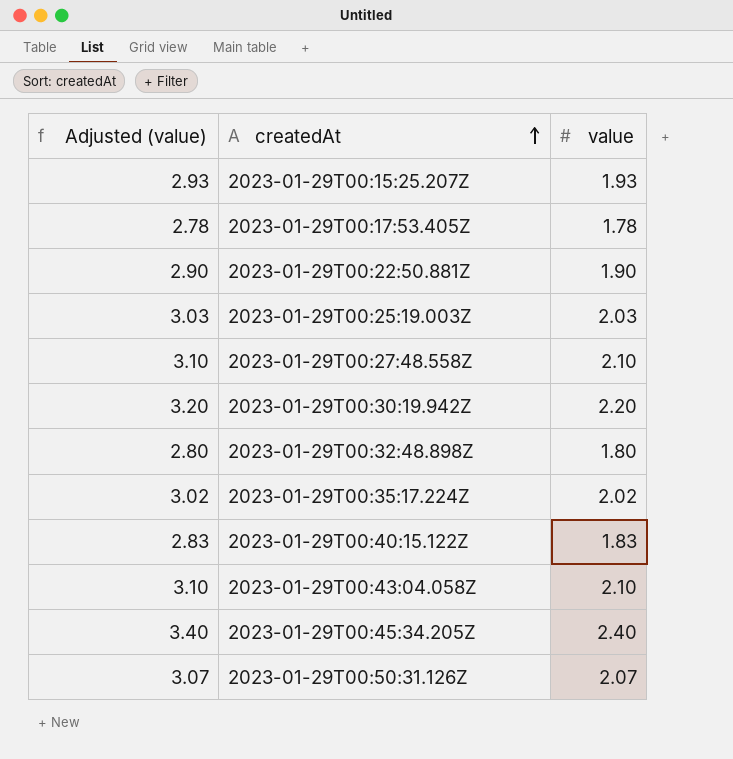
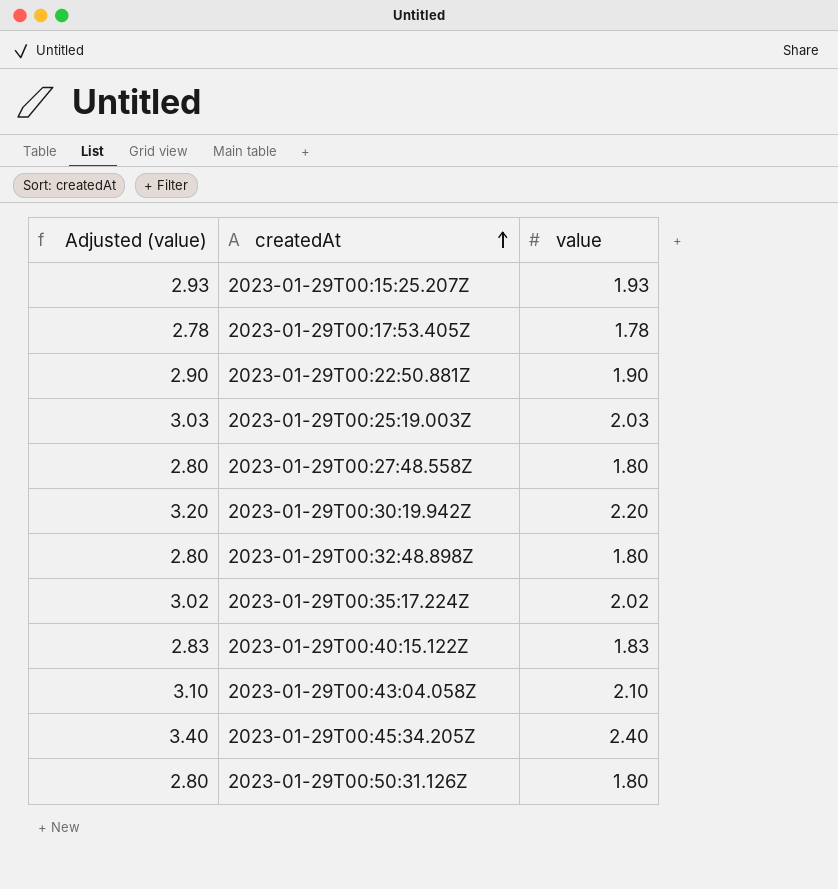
2023-01-29T00:27:48.558Z | Adjusted (value): 3.10 -> 2.80
2023-01-29T00:27:48.558Z | value: 2.10 -> 1.80
2023-01-29T00:50:31.126Z | Adjusted (value): 3.07 -> 2.80
2023-01-29T00:50:31.126Z | value: 2.07 -> 1.80

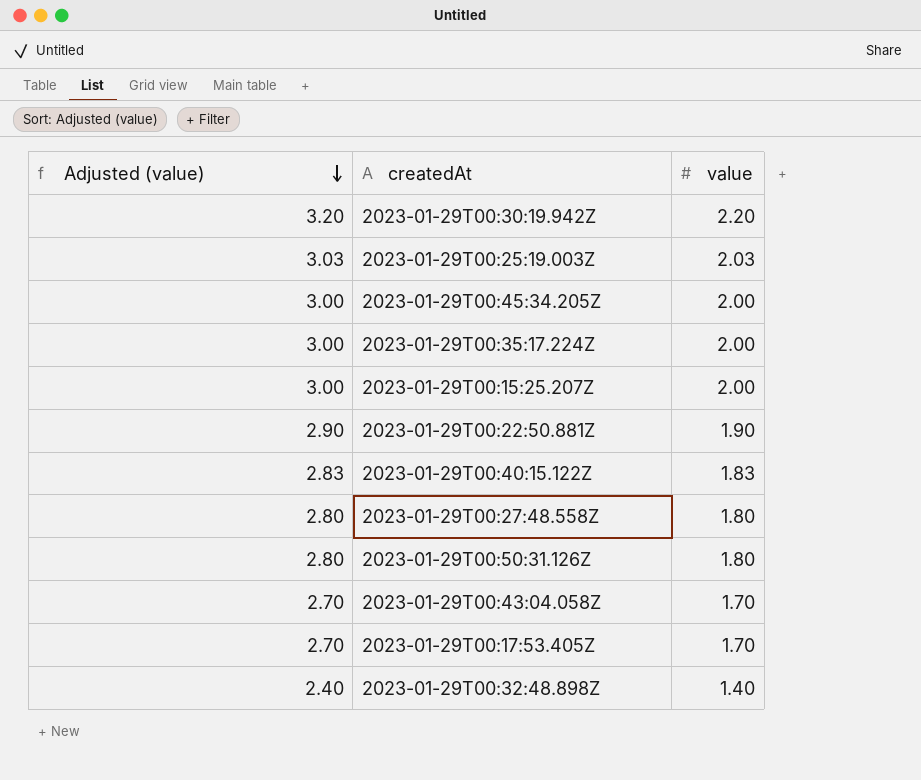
row order: createdAt ascending -> Adjusted (value) descending
2023-01-29T00:45:34.205Z | Adjusted (value): 3.40 -> 3.00
2023-01-29T00:45:34.205Z | value: 2.40 -> 2.00
2023-01-29T00:35:17.224Z | Adjusted (value): 3.02 -> 3.00
2023-01-29T00:35:17.224Z | value: 2.02 -> 2.00
2023-01-29T00:15:25.207Z | Adjusted (value): 2.93 -> 3.00
2023-01-29T00:15:25.207Z | value: 1.93 -> 2.00
2023-01-29T00:43:04.058Z | Adjusted (value): 3.10 -> 2.70
2023-01-29T00:43:04.058Z | value: 2.10 -> 1.70
2023-01-29T00:17:53.405Z | Adjusted (value): 2.78 -> 2.70
2023-01-29T00:17:53.405Z | value: 1.78 -> 1.70
2023-01-29T00:32:48.898Z | Adjusted (value): 2.80 -> 2.40
2023-01-29T00:32:48.898Z | value: 1.80 -> 1.40

